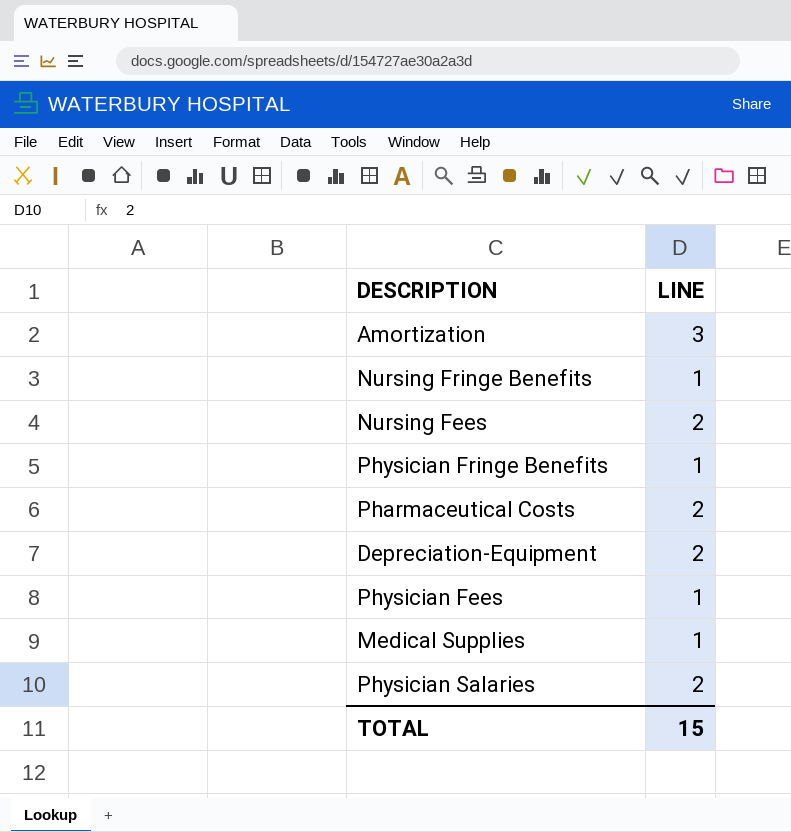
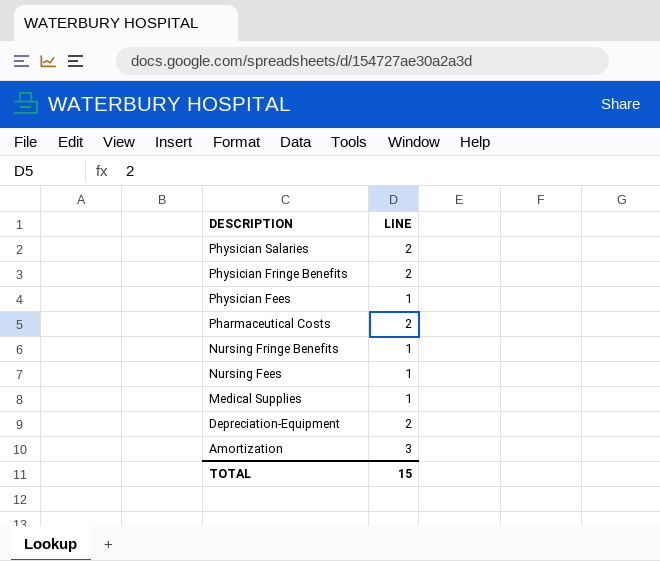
row order: none -> DESCRIPTION descending
Physician Fringe Benefits | LINE: 1 -> 2
Nursing Fees | LINE: 2 -> 1

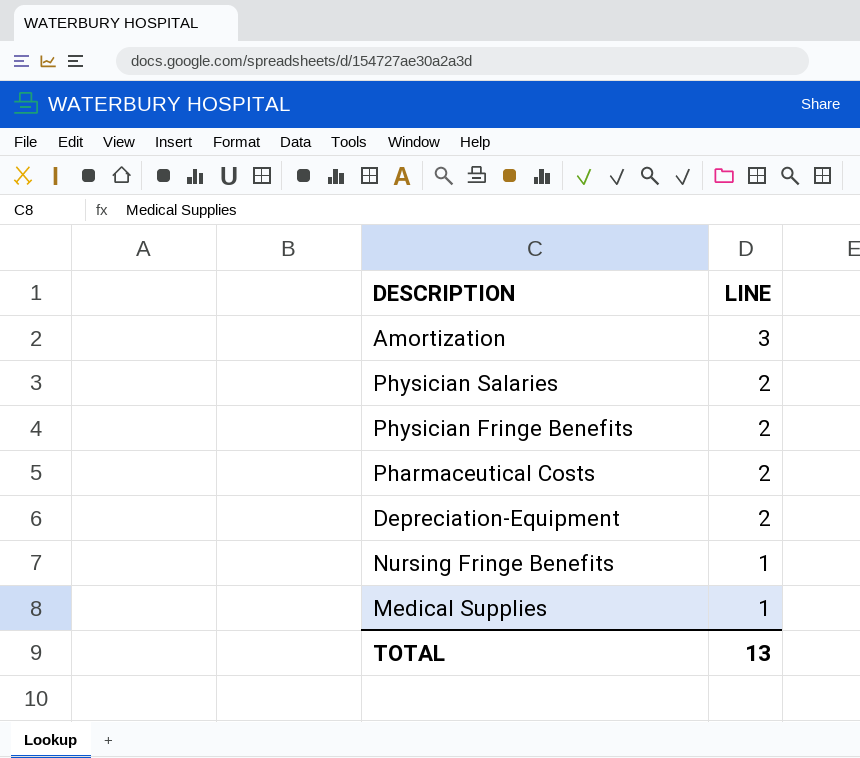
row order: DESCRIPTION descending -> LINE descending
row Physician Fees: 1 -> none
row Nursing Fees: 1 -> none
TOTAL | LINE: 15 -> 13

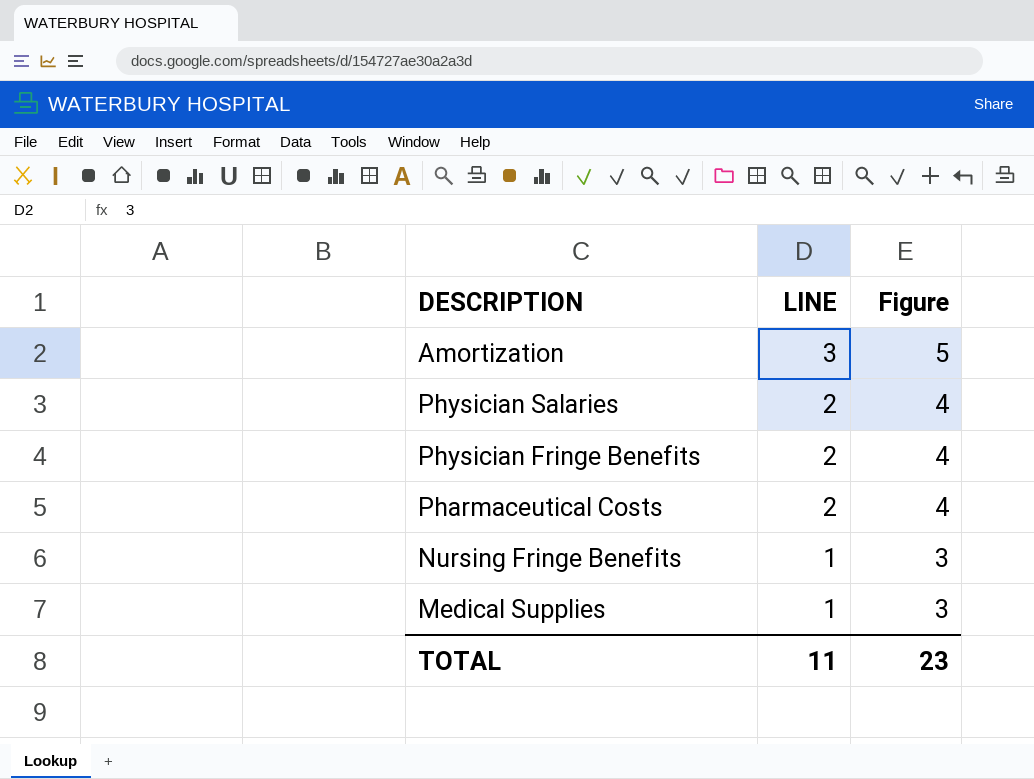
column Figure | formula: none -> [LINE] + 2
row Depreciation-Equipment: 2 -> none
TOTAL | LINE: 13 -> 11

